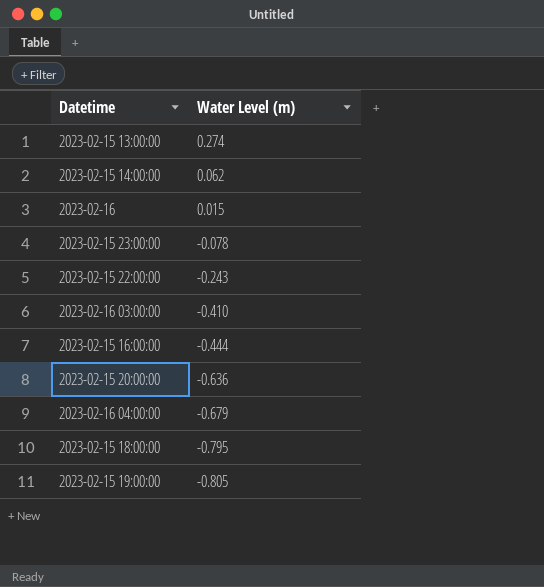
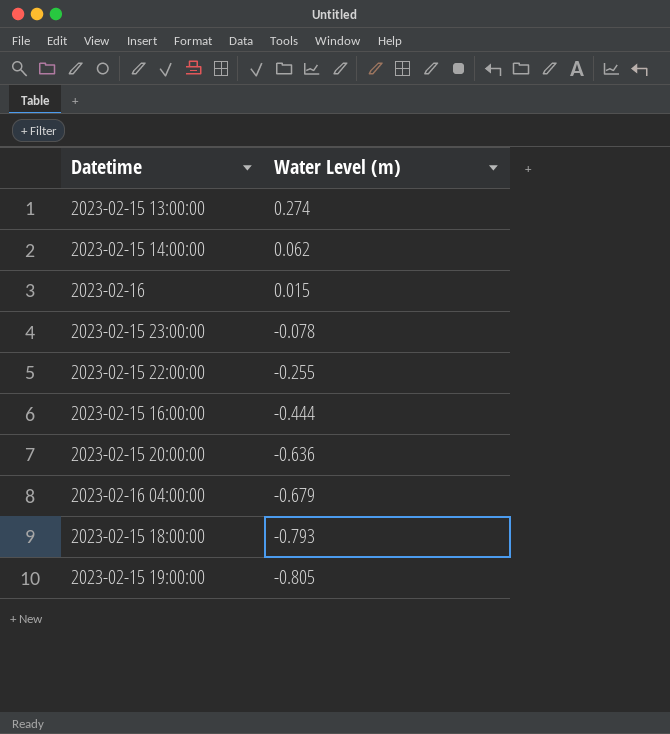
row 2023-02-16 03:00:00: -0.410 -> none
2023-02-15 22:00:00 | Water Level (m): -0.243 -> -0.255
2023-02-15 18:00:00 | Water Level (m): -0.795 -> -0.793

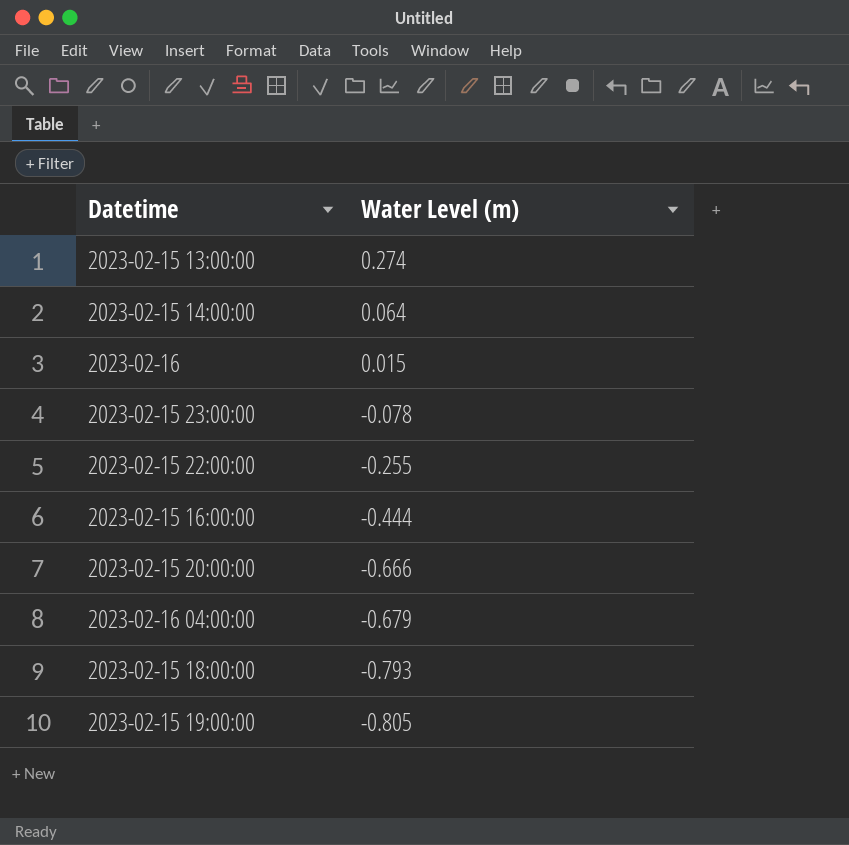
2023-02-15 14:00:00 | Water Level (m): 0.062 -> 0.064
2023-02-15 20:00:00 | Water Level (m): -0.636 -> -0.666

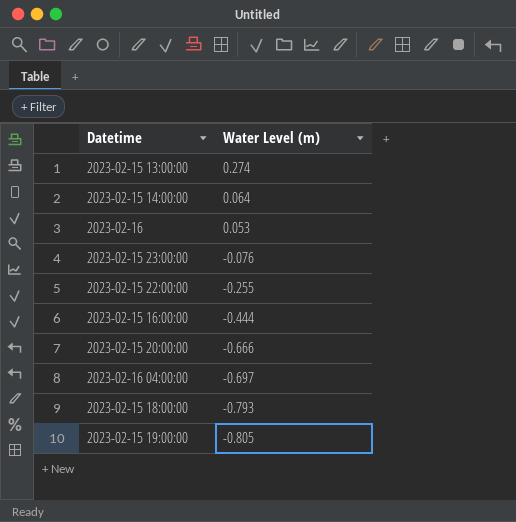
2023-02-16 | Water Level (m): 0.015 -> 0.053
2023-02-15 23:00:00 | Water Level (m): -0.078 -> -0.076
2023-02-16 04:00:00 | Water Level (m): -0.679 -> -0.697

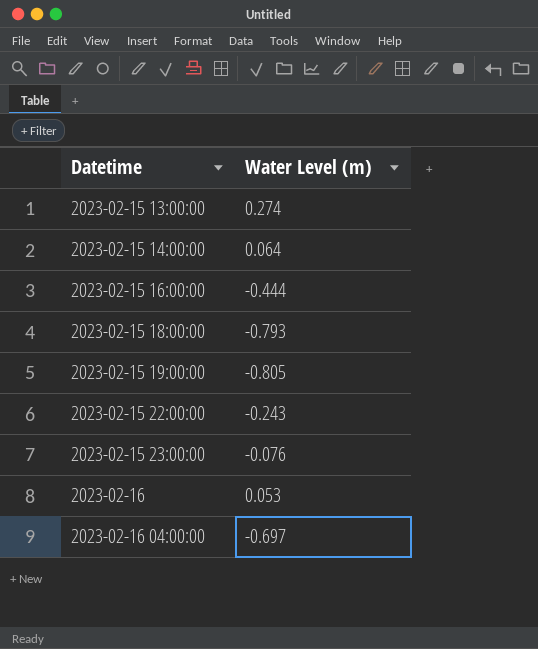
row order: Water Level (m) descending -> Datetime ascending
row 2023-02-15 20:00:00: -0.666 -> none
2023-02-15 22:00:00 | Water Level (m): -0.255 -> -0.243

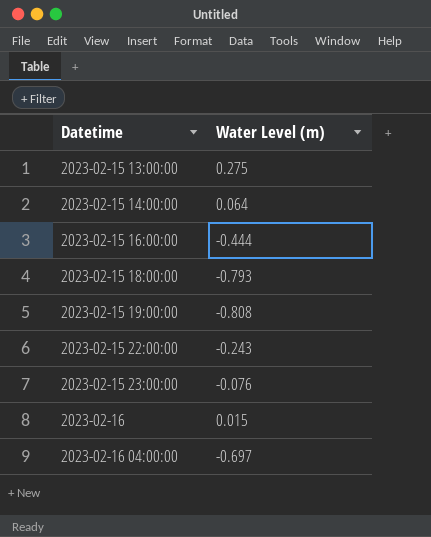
2023-02-15 13:00:00 | Water Level (m): 0.274 -> 0.275
2023-02-15 19:00:00 | Water Level (m): -0.805 -> -0.808
2023-02-16 | Water Level (m): 0.053 -> 0.015

